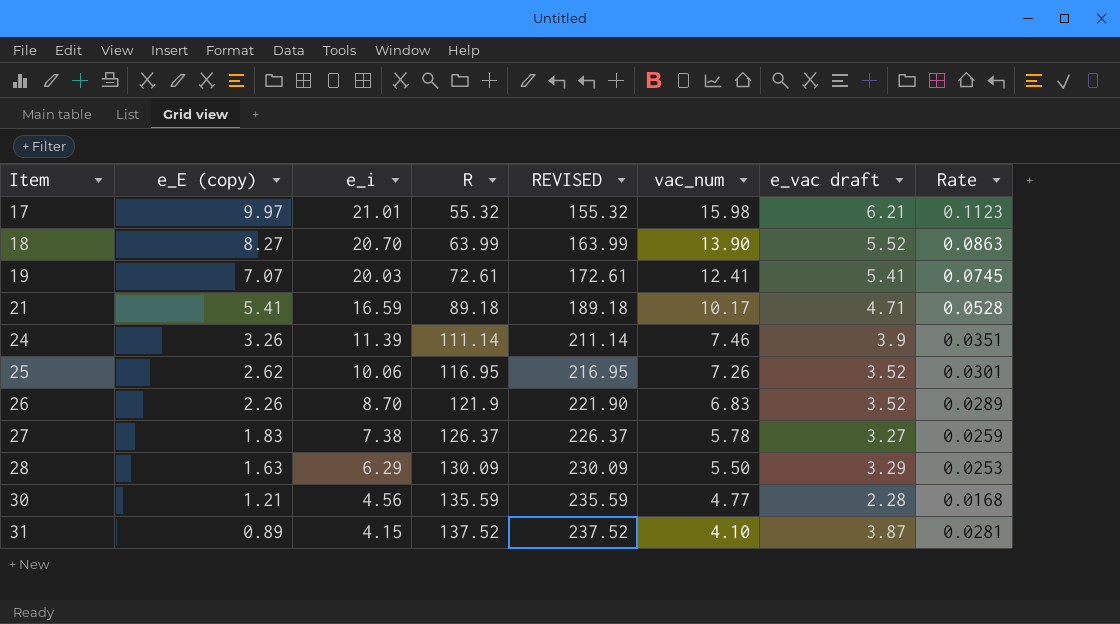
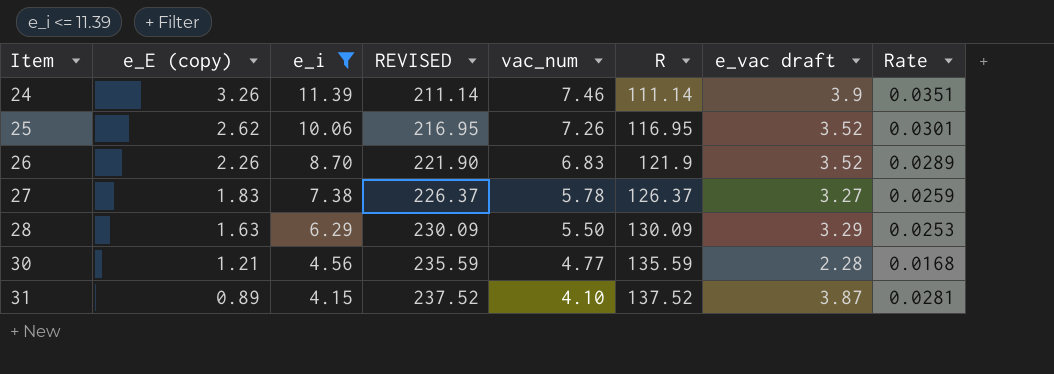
filter: none -> e_i <= 11.39
column R | position: 4 -> 6

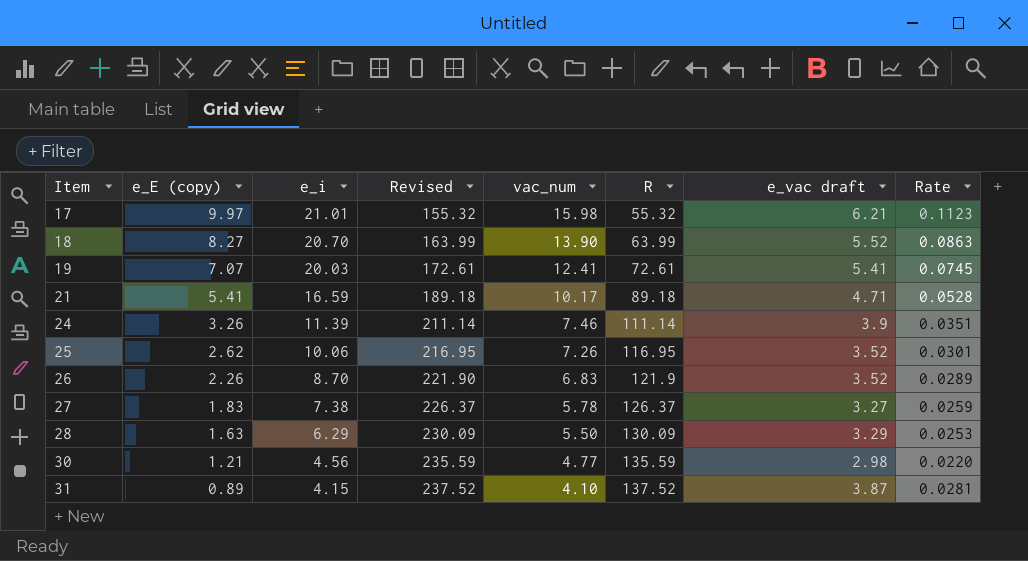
filter: e_i <= 11.39 -> none
column name: REVISED -> Revised
30 | e_vac draft: 2.28 -> 2.98
30 | Rate: 0.0168 -> 0.0220

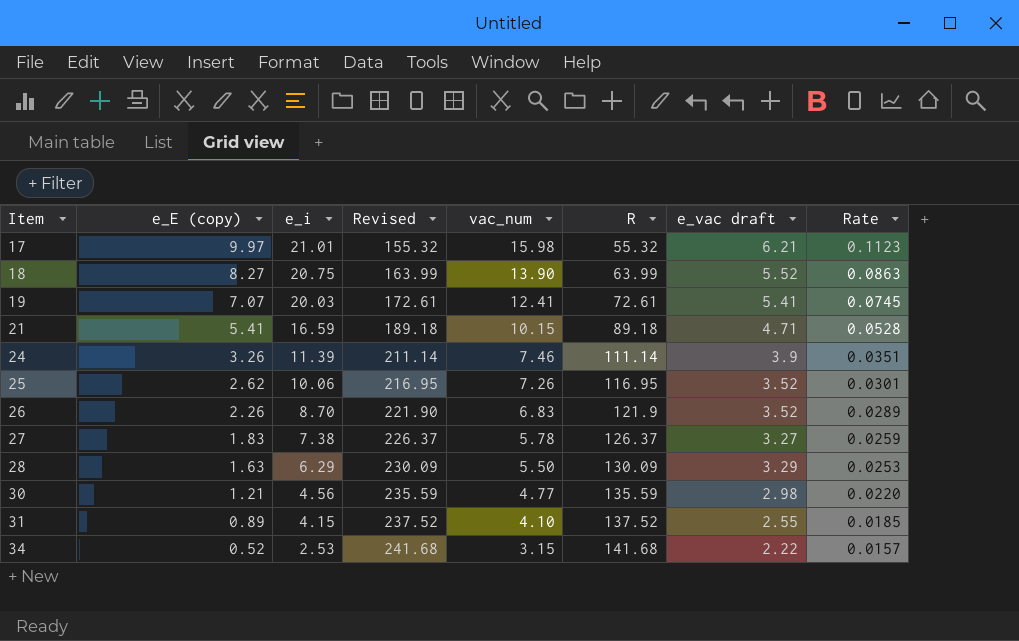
18 | e_i: 20.70 -> 20.75
21 | vac_num: 10.17 -> 10.15
31 | e_vac draft: 3.87 -> 2.55
31 | Rate: 0.0281 -> 0.0185
row 34: none -> 0.52 | 2.53 | 241.68 | 3.15 | 141.68 | 2.22 | 0.0157

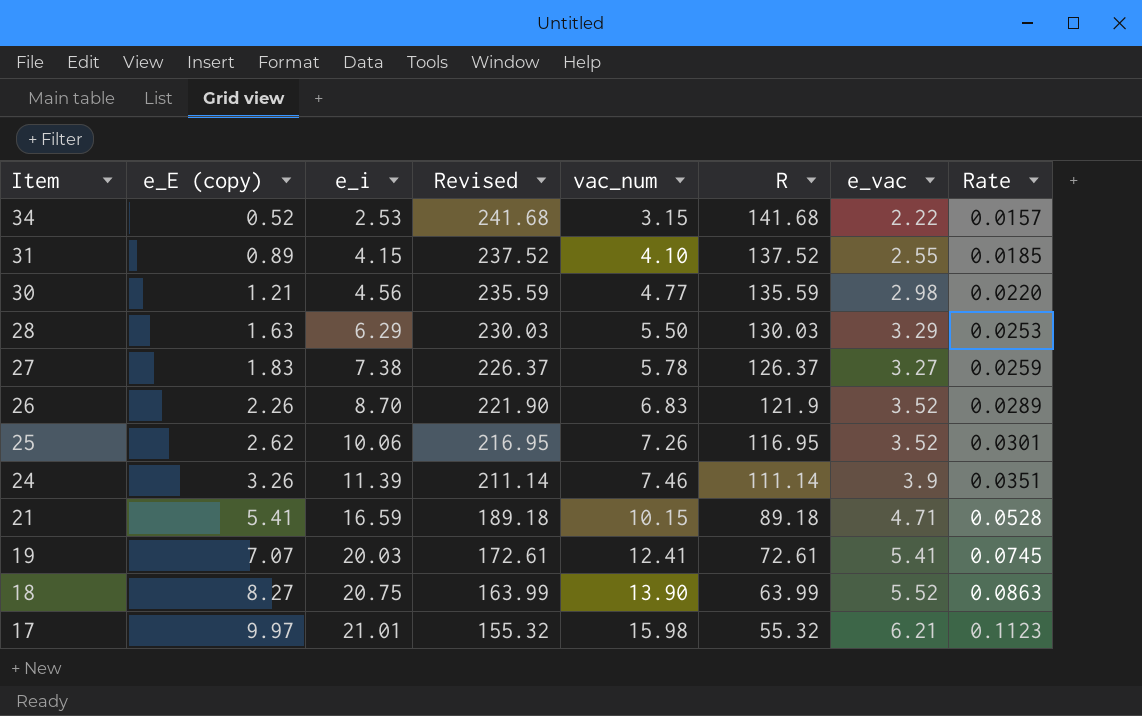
row order: Item ascending -> Item descending
column name: e_vac draft -> e_vac
28 | Revised: 230.09 -> 230.03
28 | R: 130.09 -> 130.03

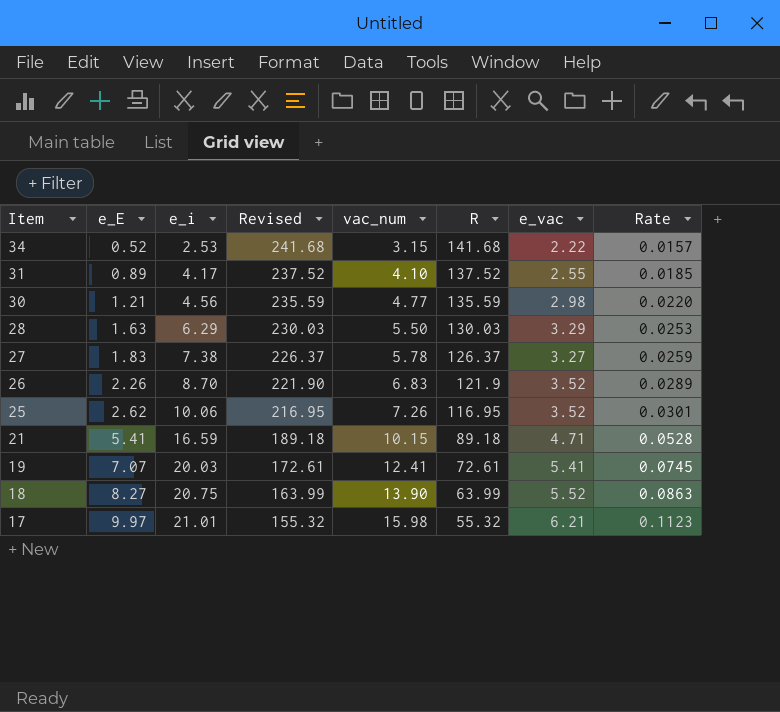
column name: e_E (copy) -> e_E
row 24: 3.26 | 11.39 | 211.14 | 7.46 | 111.14 | 3.9 | 0.0351 -> none
31 | e_i: 4.15 -> 4.17

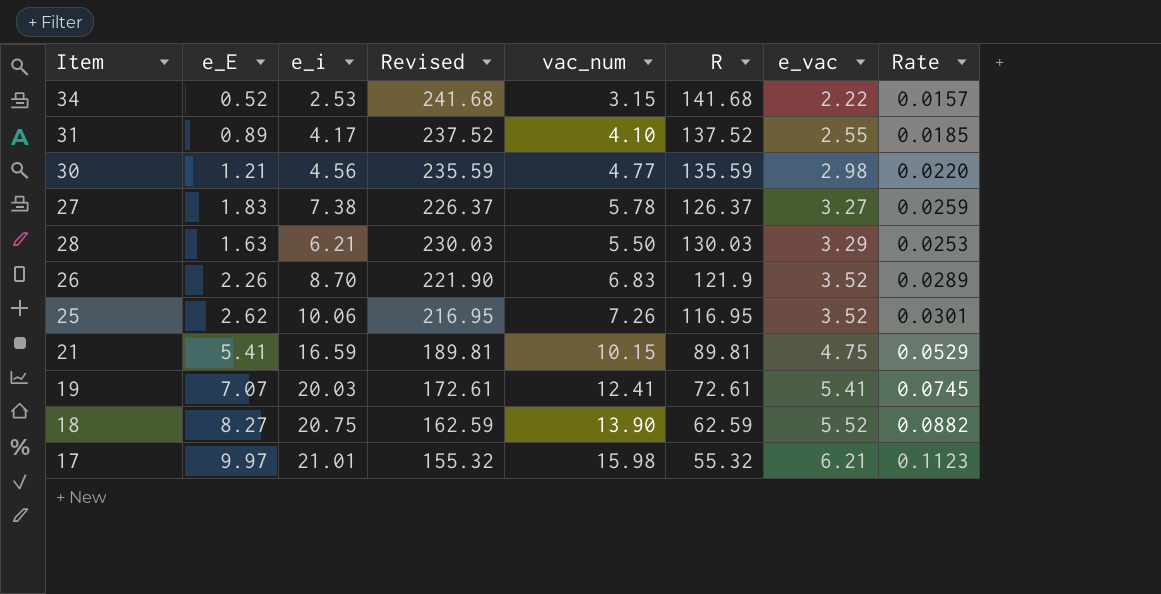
row order: Item descending -> e_vac ascending
28 | e_i: 6.29 -> 6.21
21 | Revised: 189.18 -> 189.81
21 | R: 89.18 -> 89.81
21 | e_vac: 4.71 -> 4.75
21 | Rate: 0.0528 -> 0.0529
18 | Revised: 163.99 -> 162.59
18 | R: 63.99 -> 62.59
18 | Rate: 0.0863 -> 0.0882

